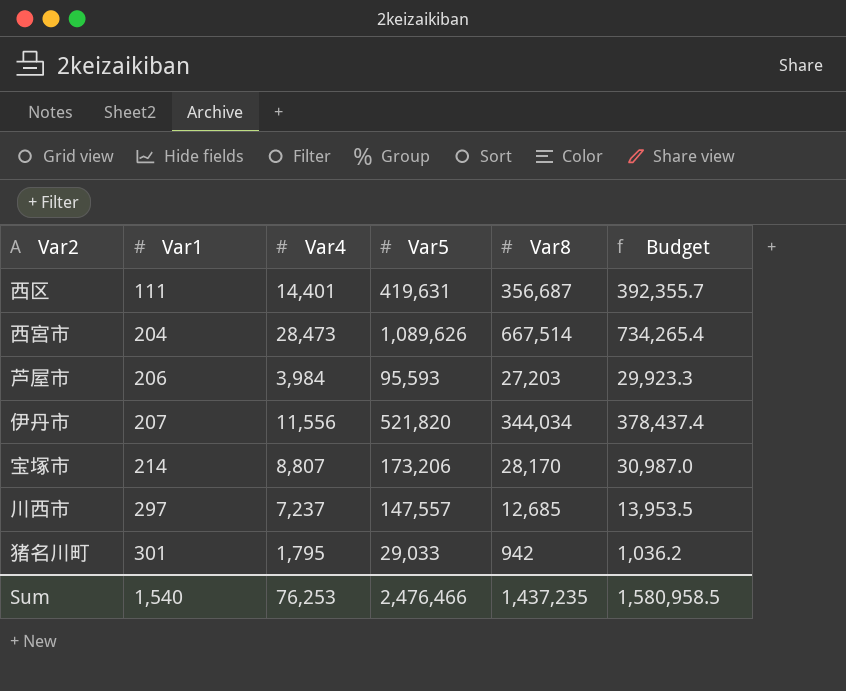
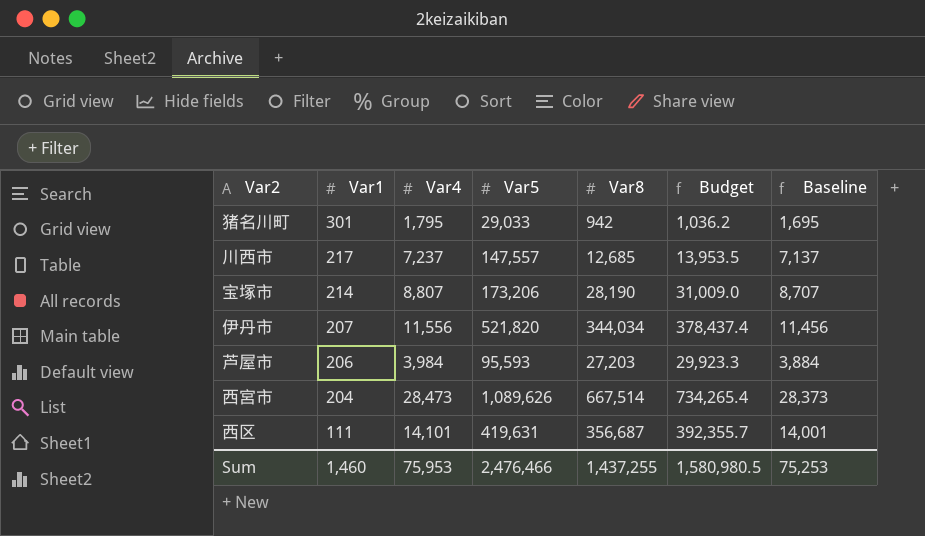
row order: Var1 ascending -> Var1 descending
column Baseline | formula: none -> [Var4] - 100
川西市 | Var1: 297 -> 217
宝塚市 | Var8: 28,170 -> 28,190
宝塚市 | Budget: 30,987.0 -> 31,009.0
西区 | Var4: 14,401 -> 14,101
Sum | Var1: 1,540 -> 1,460
Sum | Var4: 76,253 -> 75,953
Sum | Var8: 1,437,235 -> 1,437,255
Sum | Budget: 1,580,958.5 -> 1,580,980.5

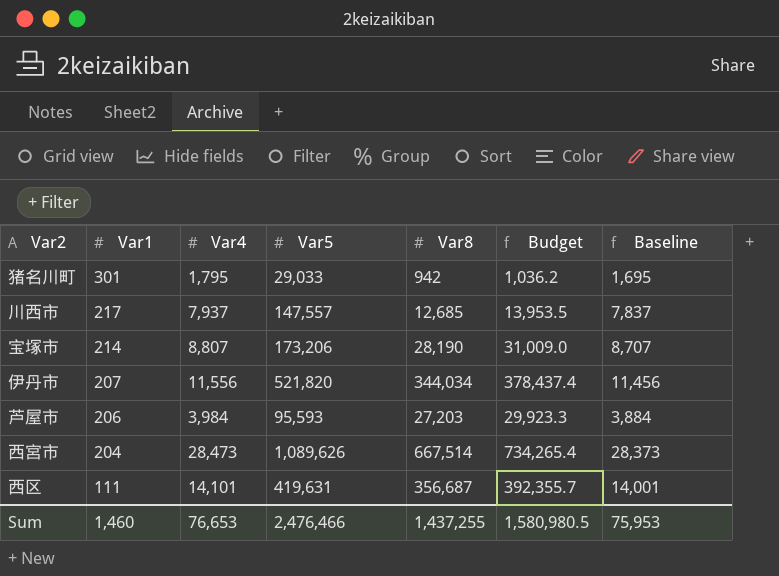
川西市 | Var4: 7,237 -> 7,937
川西市 | Baseline: 7,137 -> 7,837
Sum | Var4: 75,953 -> 76,653
Sum | Baseline: 75,253 -> 75,953

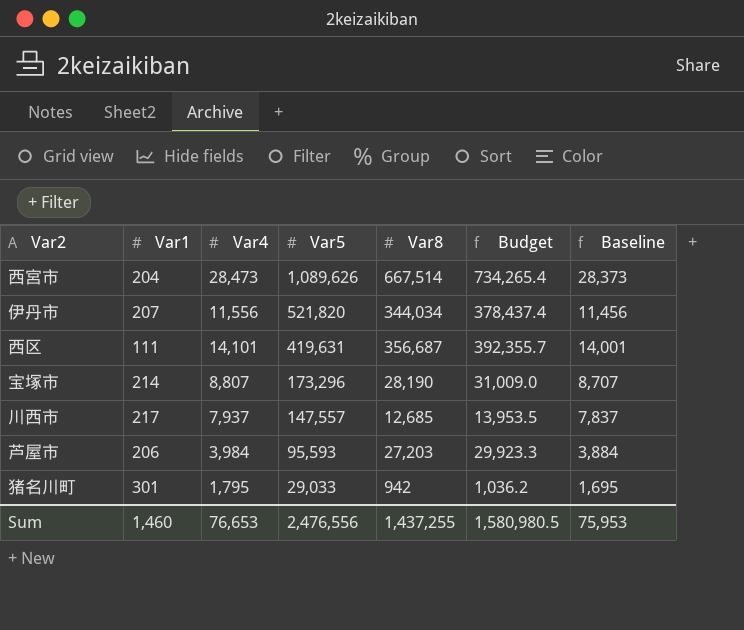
row order: Var1 descending -> Var5 descending
宝塚市 | Var5: 173,206 -> 173,296
Sum | Var5: 2,476,466 -> 2,476,556

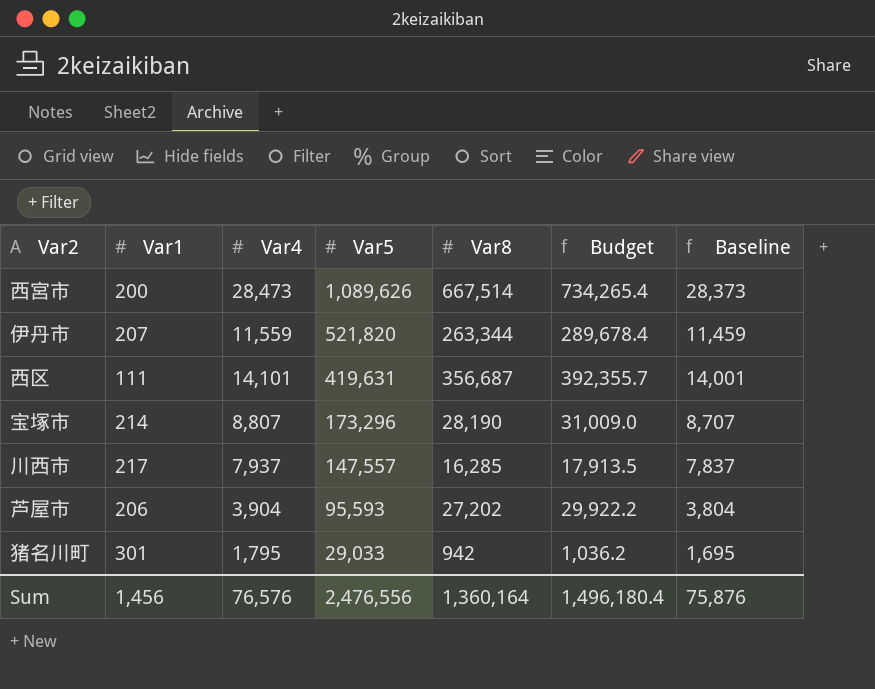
西宮市 | Var1: 204 -> 200
伊丹市 | Var4: 11,556 -> 11,559
伊丹市 | Var8: 344,034 -> 263,344
伊丹市 | Budget: 378,437.4 -> 289,678.4
伊丹市 | Baseline: 11,456 -> 11,459
川西市 | Var8: 12,685 -> 16,285
川西市 | Budget: 13,953.5 -> 17,913.5
芦屋市 | Var4: 3,984 -> 3,904
芦屋市 | Var8: 27,203 -> 27,202
芦屋市 | Budget: 29,923.3 -> 29,922.2
芦屋市 | Baseline: 3,884 -> 3,804
Sum | Var1: 1,460 -> 1,456
Sum | Var4: 76,653 -> 76,576
Sum | Var8: 1,437,255 -> 1,360,164
Sum | Budget: 1,580,980.5 -> 1,496,180.4
Sum | Baseline: 75,953 -> 75,876

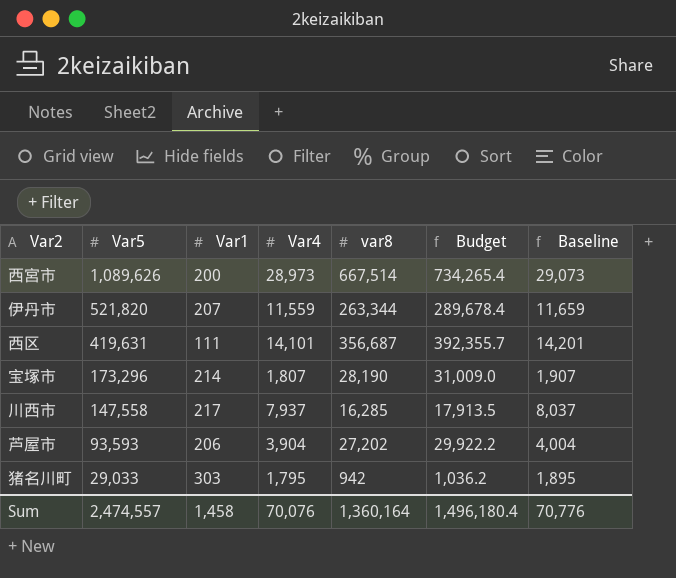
column Var5 | position: 4 -> 2
column name: Var8 -> var8
column Baseline | formula: [Var4] - 100 -> [Var4] + 100
西宮市 | Var4: 28,473 -> 28,973
宝塚市 | Var4: 8,807 -> 1,807
川西市 | Var5: 147,557 -> 147,558
芦屋市 | Var5: 95,593 -> 93,593
猪名川町 | Var1: 301 -> 303
Sum | Var5: 2,476,556 -> 2,474,557
Sum | Var1: 1,456 -> 1,458
Sum | Var4: 76,576 -> 70,076
Sum | Baseline: 75,876 -> 70,776

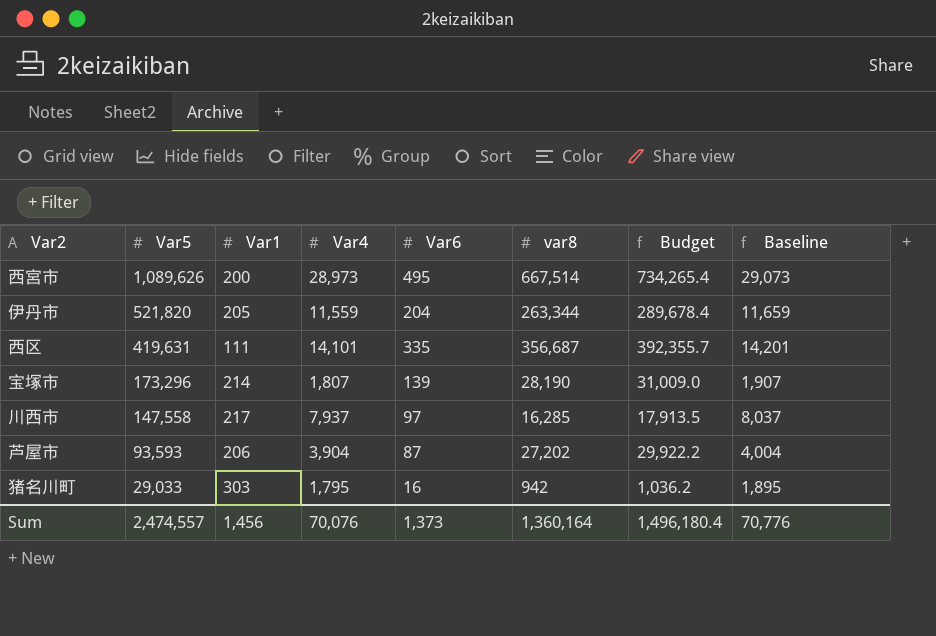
column Var6 | position: none -> 5
伊丹市 | Var1: 207 -> 205
Sum | Var1: 1,458 -> 1,456

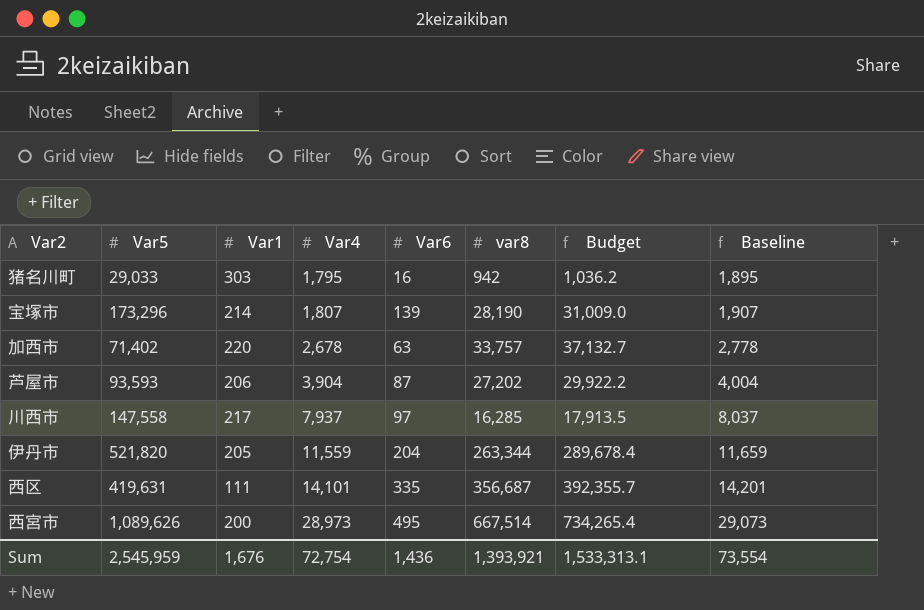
row order: Var5 descending -> Var4 ascending
row 加西市: none -> 71,402 | 220 | 2,678 | 63 | 33,757 | 37,132.7 | 2,778
Sum | Var5: 2,474,557 -> 2,545,959
Sum | Var1: 1,456 -> 1,676
Sum | Var4: 70,076 -> 72,754
Sum | Var6: 1,373 -> 1,436
Sum | var8: 1,360,164 -> 1,393,921
Sum | Budget: 1,496,180.4 -> 1,533,313.1
Sum | Baseline: 70,776 -> 73,554

